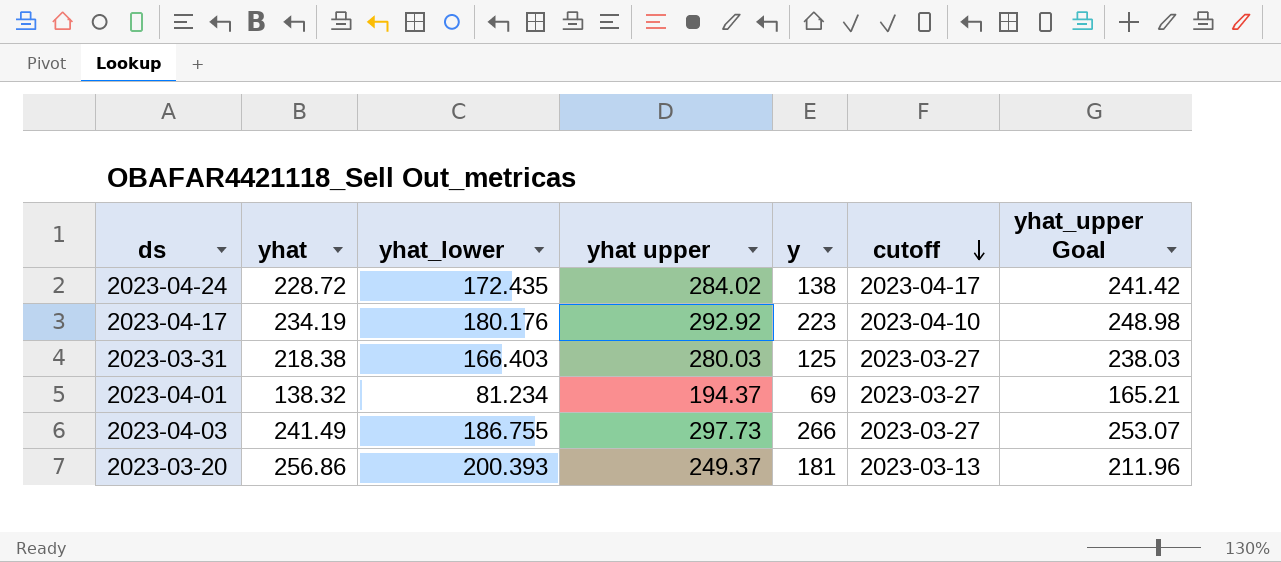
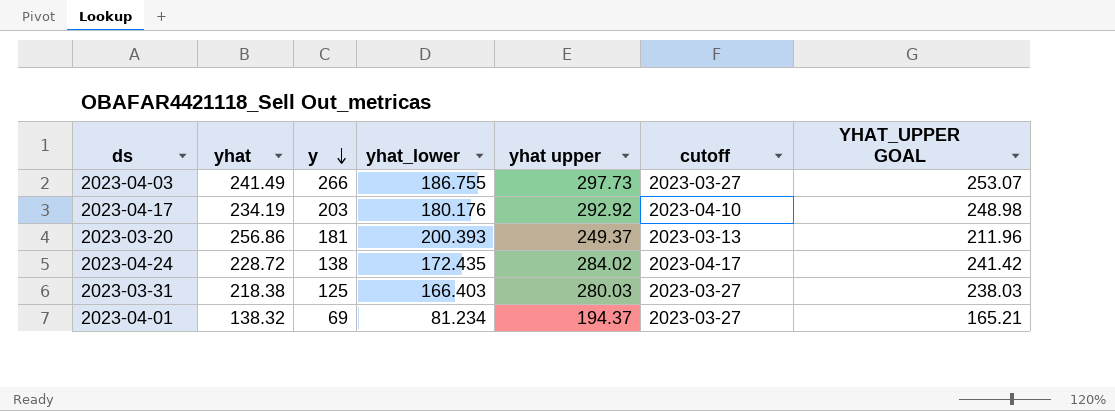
row order: cutoff descending -> y descending
column y | position: 5 -> 3
column name: yhat_upper Goal -> YHAT_UPPER GOAL
2023-04-17 | y: 223 -> 203

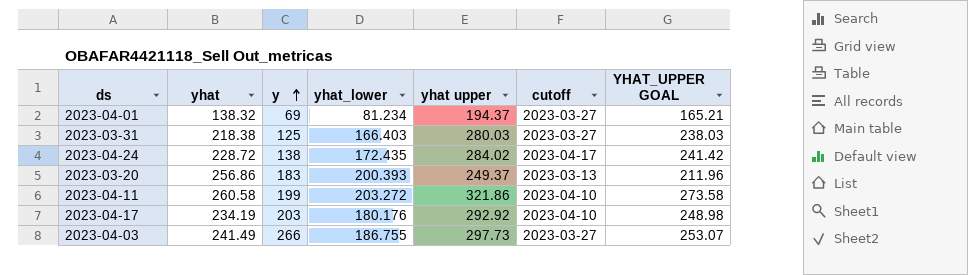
row order: y descending -> y ascending
2023-03-20 | y: 181 -> 183
row 2023-04-11: none -> 260.58 | 199 | 203.272 | 321.86 | 2023-04-10 | 273.58

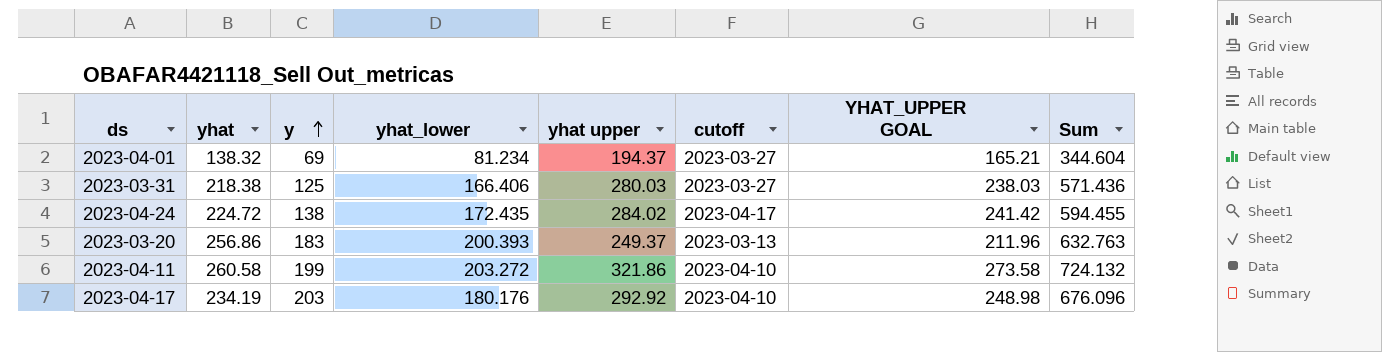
column Sum | formula: none -> [y] + [yhat_lower] + [yhat upper]
row 2023-04-03: 241.49 | 266 | 186.755 | 297.73 | 2023-03-27 | 253.07 -> none
2023-03-31 | yhat_lower: 166.403 -> 166.406
2023-04-24 | yhat: 228.72 -> 224.72

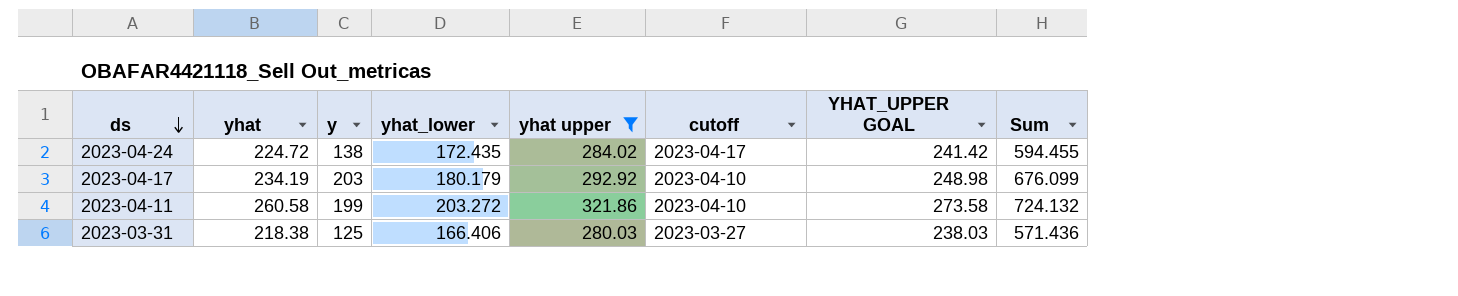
filter: none -> yhat upper >= 280.03
row order: y ascending -> ds descending
2023-04-17 | yhat_lower: 180.176 -> 180.179
2023-04-17 | Sum: 676.096 -> 676.099

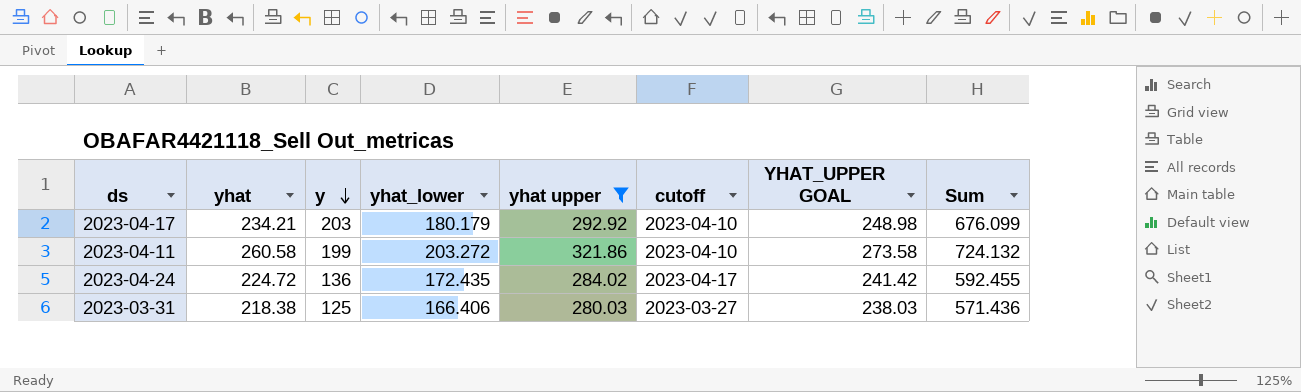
row order: ds descending -> y descending
2023-04-17 | yhat: 234.19 -> 234.21
2023-04-24 | y: 138 -> 136
2023-04-24 | Sum: 594.455 -> 592.455

